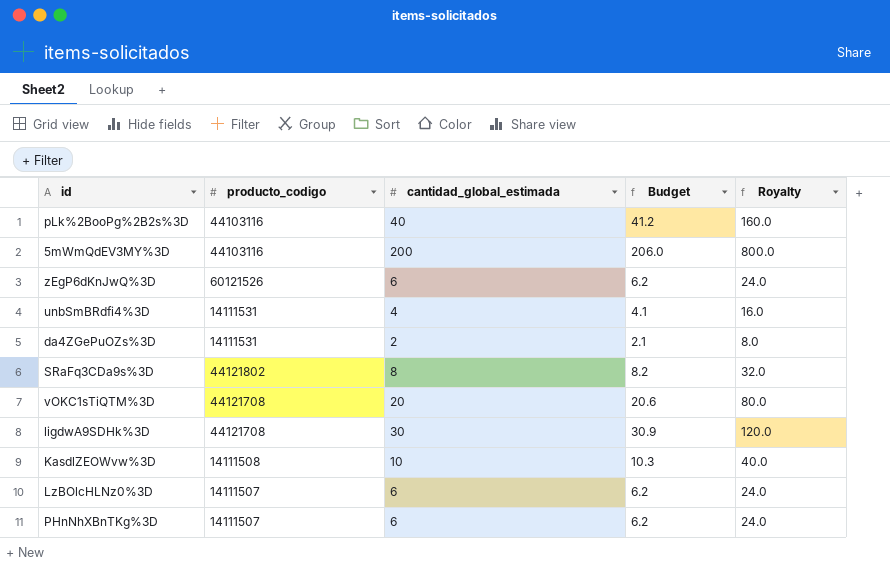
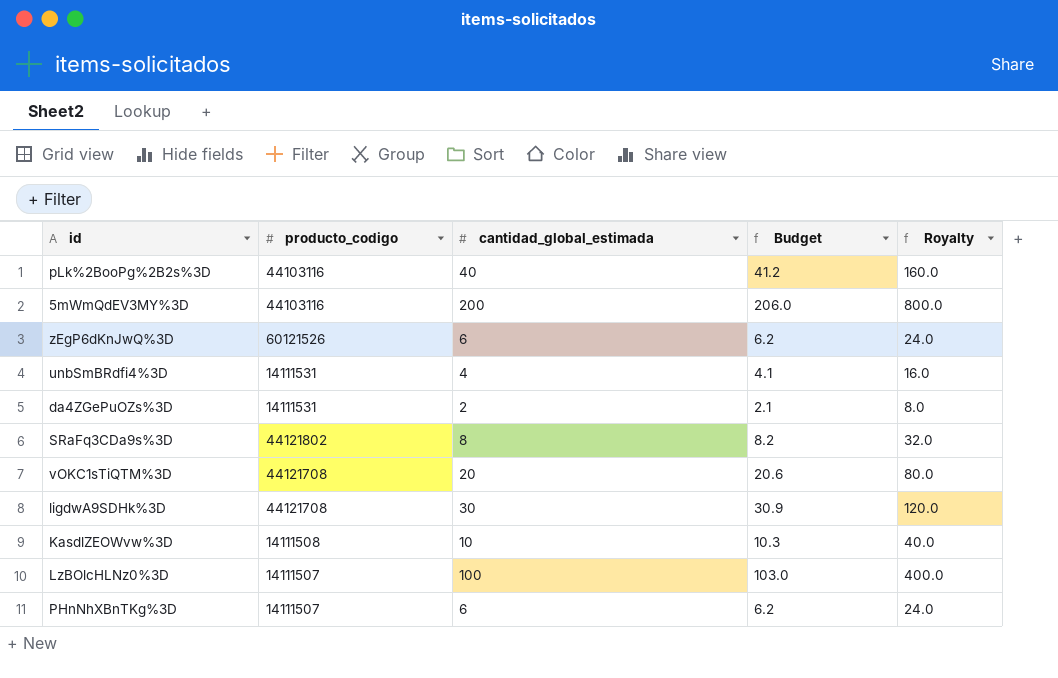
LzBOlcHLNz0%3D | cantidad_global_estimada: 6 -> 100
LzBOlcHLNz0%3D | Budget: 6.2 -> 103.0
LzBOlcHLNz0%3D | Royalty: 24.0 -> 400.0

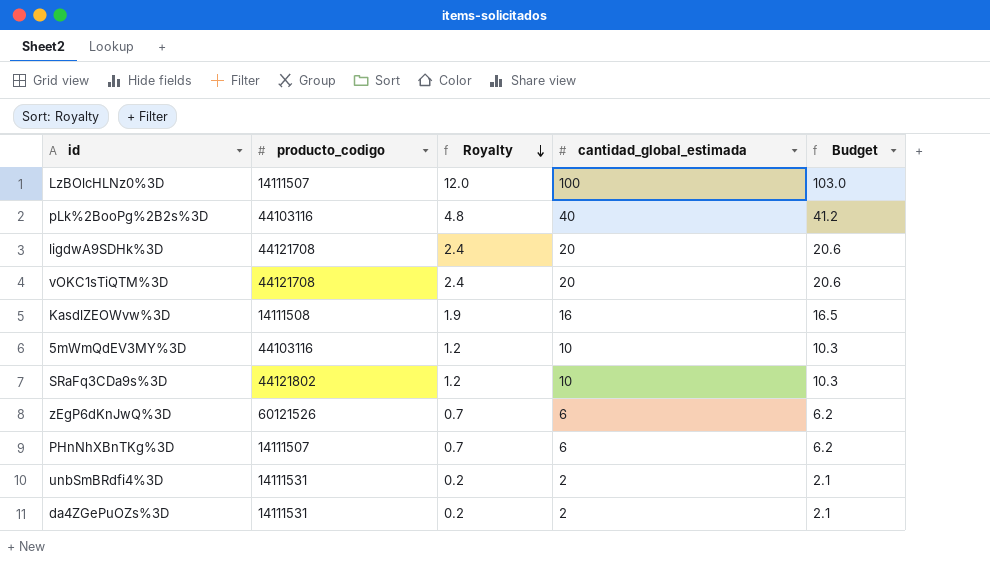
row order: none -> Royalty descending
column Royalty | formula: [cantidad_global_estimada] * 4 -> [cantidad_global_estimada] * 0.12
column Royalty | position: 5 -> 3
ligdwA9SDHk%3D | cantidad_global_estimada: 30 -> 20
ligdwA9SDHk%3D | Budget: 30.9 -> 20.6
KasdlZEOWvw%3D | cantidad_global_estimada: 10 -> 16
KasdlZEOWvw%3D | Budget: 10.3 -> 16.5
5mWmQdEV3MY%3D | cantidad_global_estimada: 200 -> 10
5mWmQdEV3MY%3D | Budget: 206.0 -> 10.3
SRaFq3CDa9s%3D | cantidad_global_estimada: 8 -> 10
SRaFq3CDa9s%3D | Budget: 8.2 -> 10.3
unbSmBRdfi4%3D | cantidad_global_estimada: 4 -> 2
unbSmBRdfi4%3D | Budget: 4.1 -> 2.1

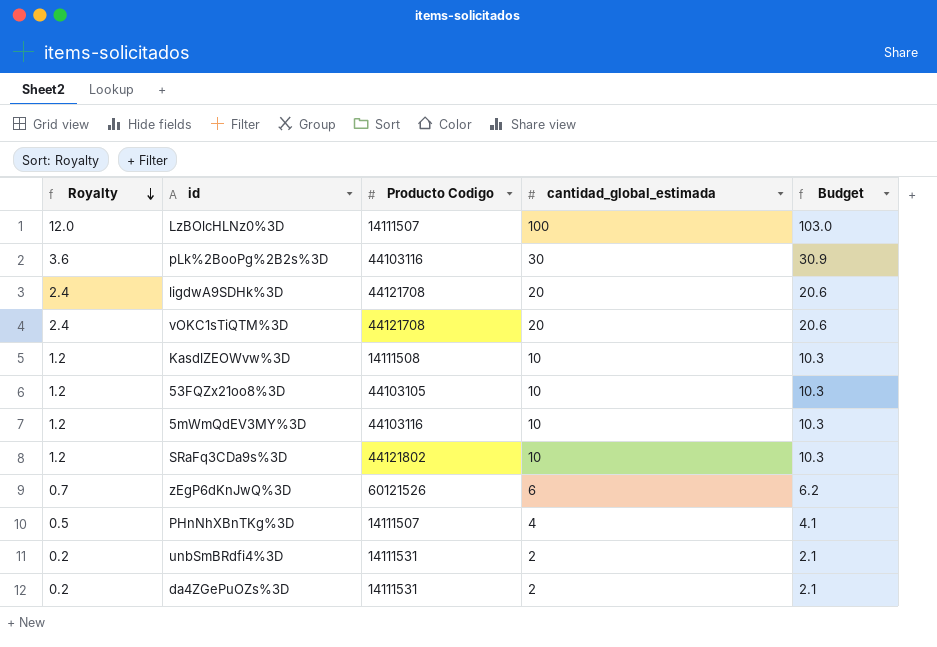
column Royalty | position: 3 -> 1
column name: producto_codigo -> Producto Codigo
pLk%2BooPg%2B2s%3D | Royalty: 4.8 -> 3.6
pLk%2BooPg%2B2s%3D | cantidad_global_estimada: 40 -> 30
pLk%2BooPg%2B2s%3D | Budget: 41.2 -> 30.9
KasdlZEOWvw%3D | Royalty: 1.9 -> 1.2
KasdlZEOWvw%3D | cantidad_global_estimada: 16 -> 10
KasdlZEOWvw%3D | Budget: 16.5 -> 10.3
row 53FQZx21oo8%3D: none -> 1.2 | 44103105 | 10 | 10.3
PHnNhXBnTKg%3D | Royalty: 0.7 -> 0.5
PHnNhXBnTKg%3D | cantidad_global_estimada: 6 -> 4
PHnNhXBnTKg%3D | Budget: 6.2 -> 4.1

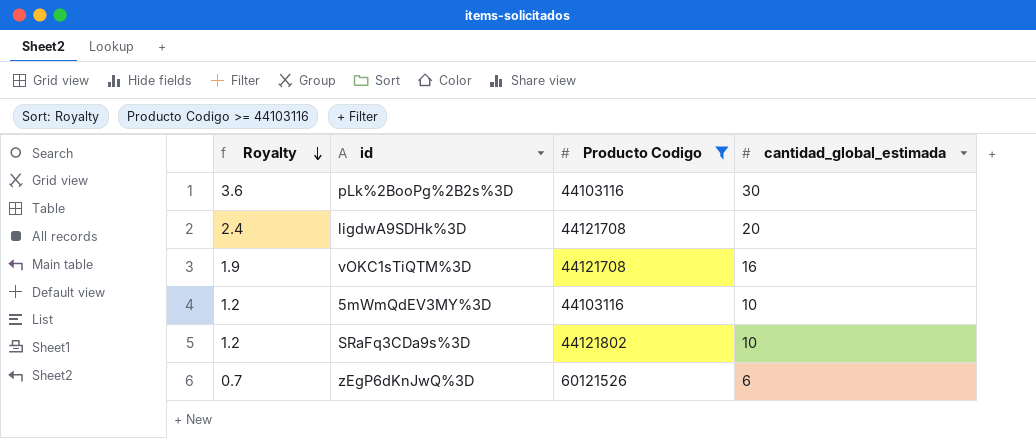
filter: none -> Producto Codigo >= 44103116
column Budget | formula: [cantidad_global_estimada] * 1.03 -> none
vOKC1sTiQTM%3D | Royalty: 2.4 -> 1.9
vOKC1sTiQTM%3D | cantidad_global_estimada: 20 -> 16

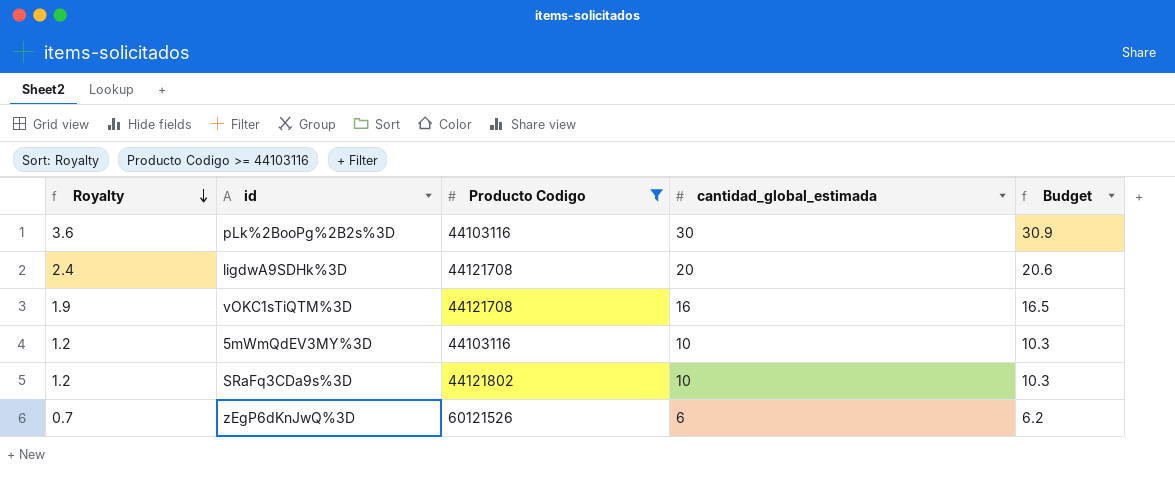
column Budget | formula: none -> [cantidad_global_estimada] * 1.03

